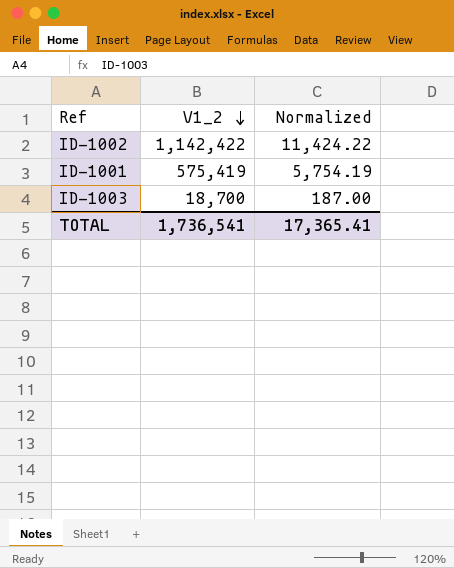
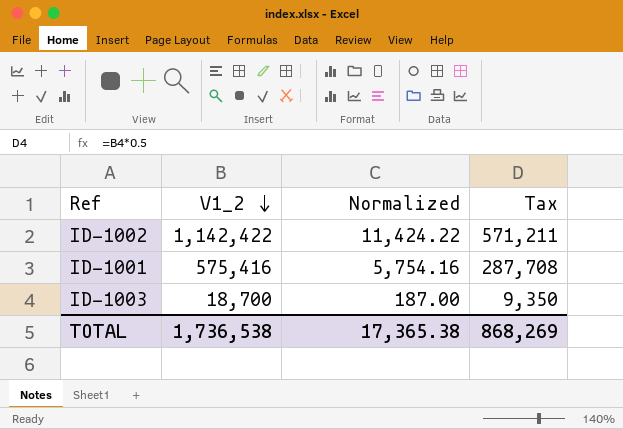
column Tax | formula: none -> [V1_2] * 0.5
ID-1001 | V1_2: 575,419 -> 575,416
ID-1001 | Normalized: 5,754.19 -> 5,754.16
TOTAL | V1_2: 1,736,541 -> 1,736,538
TOTAL | Normalized: 17,365.41 -> 17,365.38

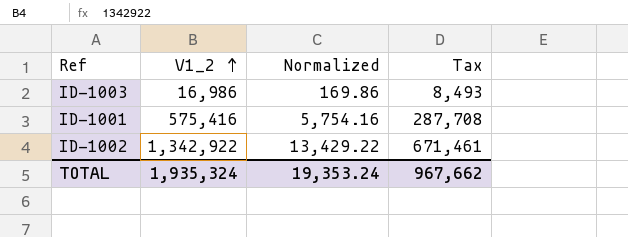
row order: V1_2 descending -> V1_2 ascending
ID-1003 | V1_2: 18,700 -> 16,986
ID-1003 | Normalized: 187.00 -> 169.86
ID-1003 | Tax: 9,350 -> 8,493
ID-1002 | V1_2: 1,142,422 -> 1,342,922
ID-1002 | Normalized: 11,424.22 -> 13,429.22
ID-1002 | Tax: 571,211 -> 671,461
TOTAL | V1_2: 1,736,538 -> 1,935,324
TOTAL | Normalized: 17,365.38 -> 19,353.24
TOTAL | Tax: 868,269 -> 967,662

